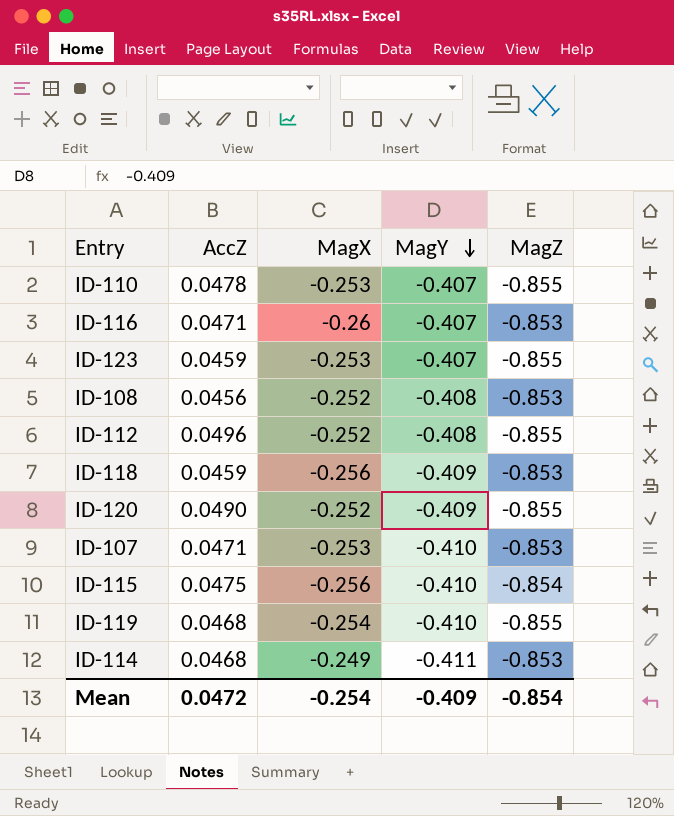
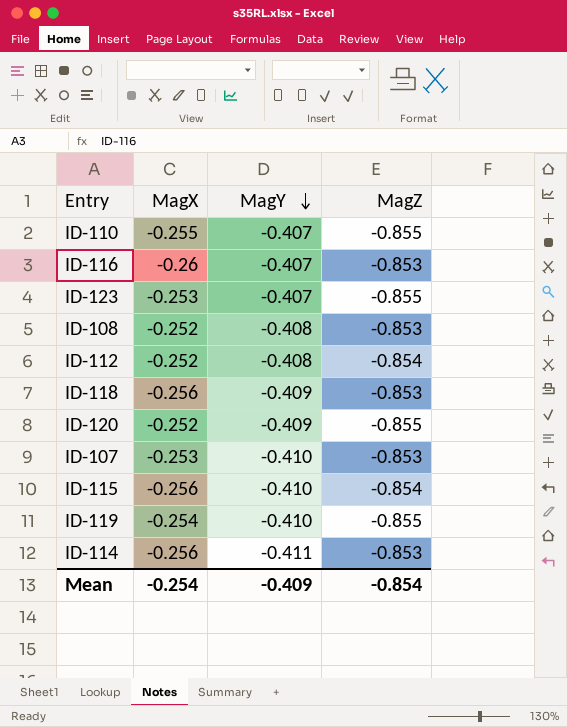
column AccZ | position: 2 -> none
ID-110 | MagX: -0.253 -> -0.255
ID-112 | MagZ: -0.855 -> -0.854
ID-114 | MagX: -0.249 -> -0.256

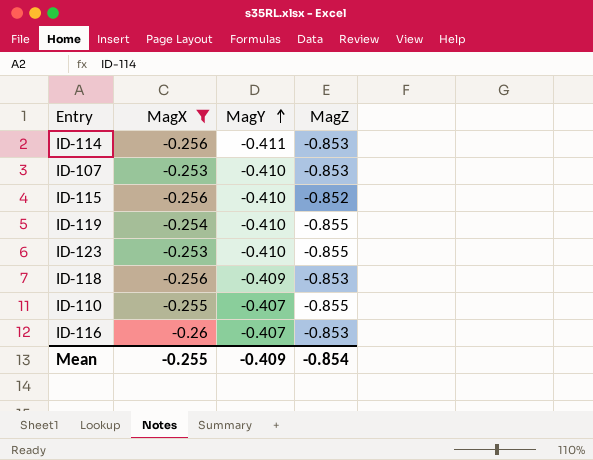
filter: none -> MagX != -0.252
row order: MagY descending -> MagY ascending
ID-115 | MagZ: -0.854 -> -0.852
ID-123 | MagY: -0.407 -> -0.410
Mean | MagX: -0.254 -> -0.255

